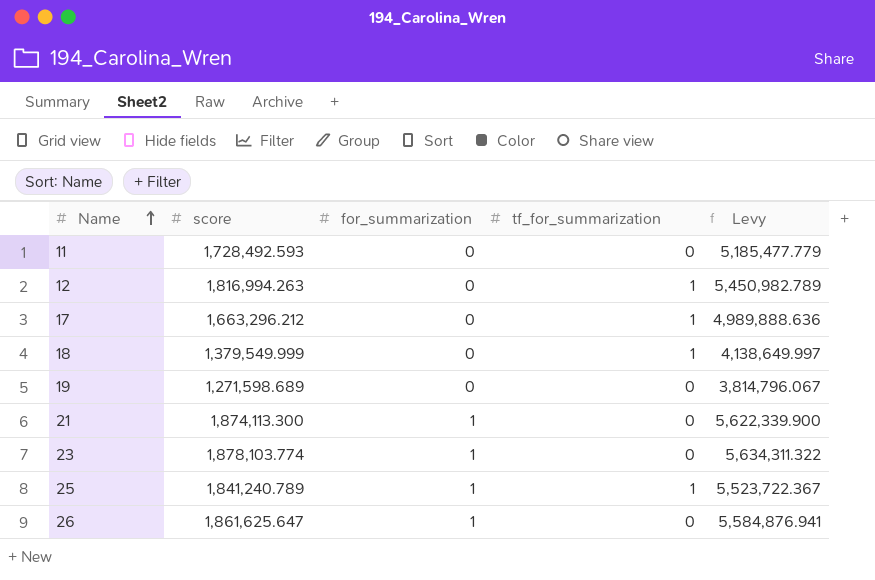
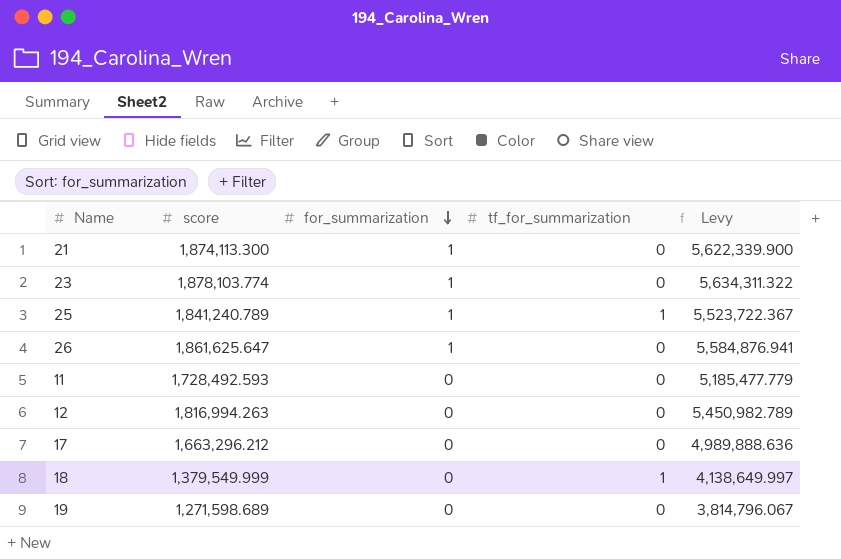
row order: Name ascending -> for_summarization descending
12 | tf_for_summarization: 1 -> 0
17 | tf_for_summarization: 1 -> 0

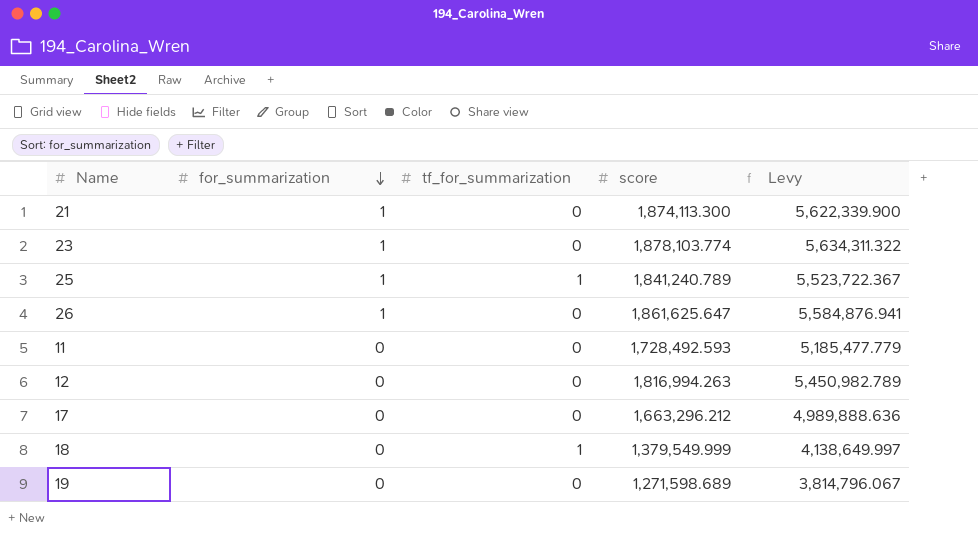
column score | position: 2 -> 4

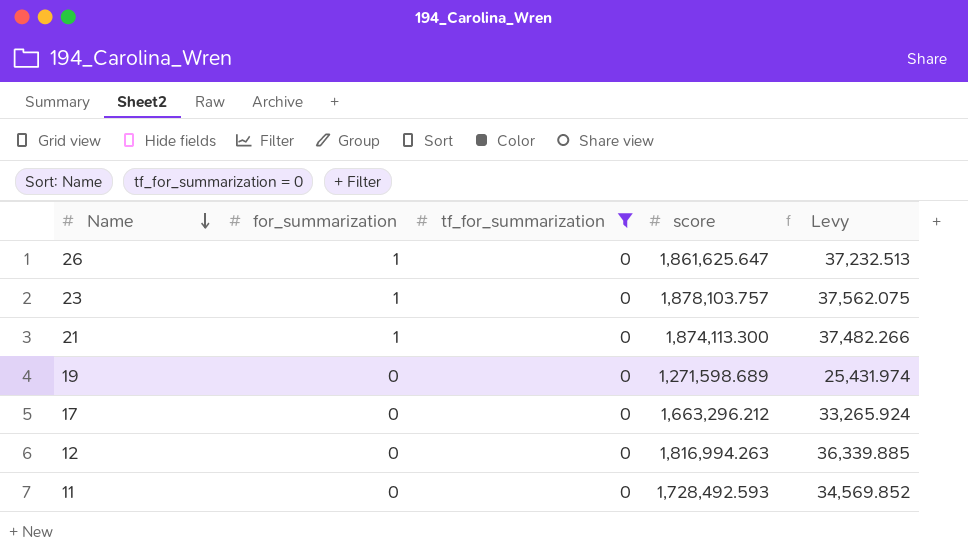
filter: none -> tf_for_summarization = 0
row order: for_summarization descending -> Name descending
column Levy | formula: [score] * 3 -> [score] * 0.02
23 | score: 1,878,103.774 -> 1,878,103.757

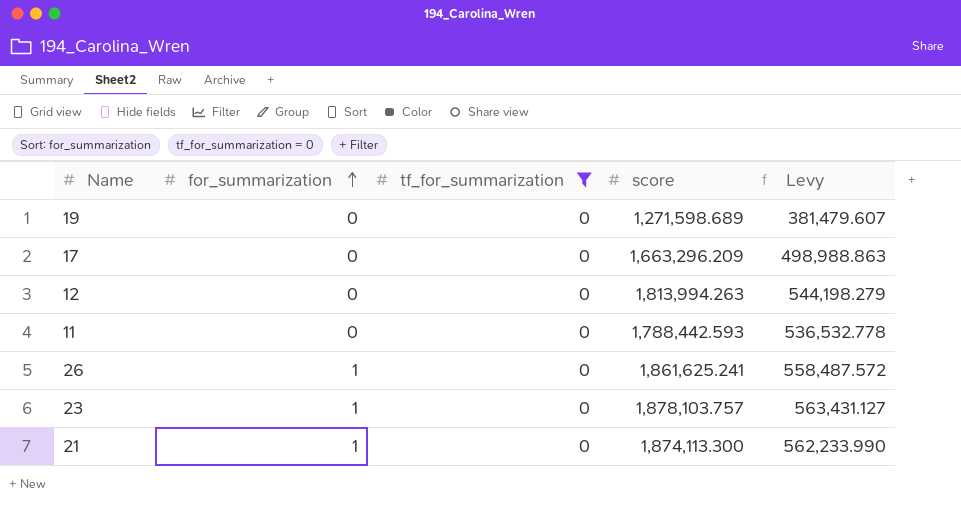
row order: Name descending -> for_summarization ascending
column Levy | formula: [score] * 0.02 -> [score] * 0.3
17 | score: 1,663,296.212 -> 1,663,296.209
12 | score: 1,816,994.263 -> 1,813,994.263
11 | score: 1,728,492.593 -> 1,788,442.593
26 | score: 1,861,625.647 -> 1,861,625.241

